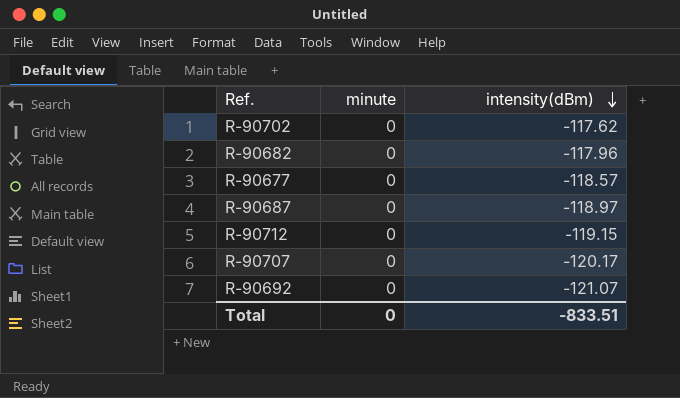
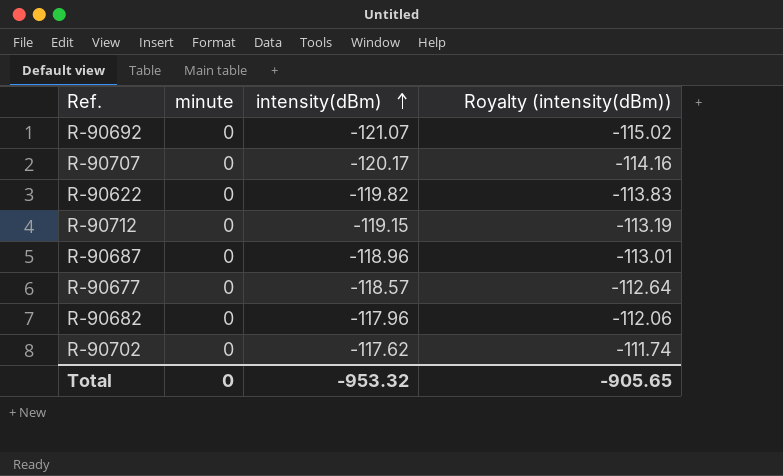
row order: intensity(dBm) descending -> intensity(dBm) ascending
column Royalty (intensity(dBm)) | formula: none -> [intensity(dBm)] * 0.95
row R-90622: none -> 0 | -119.82 | -113.83
R-90687 | intensity(dBm): -118.97 -> -118.96
Total | intensity(dBm): -833.51 -> -953.32

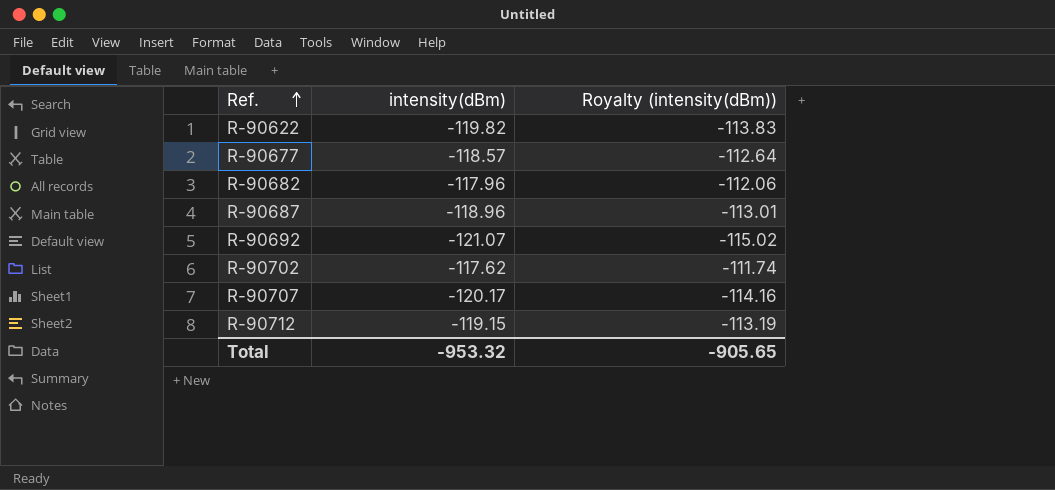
row order: intensity(dBm) ascending -> Ref. ascending
column minute | position: 2 -> none

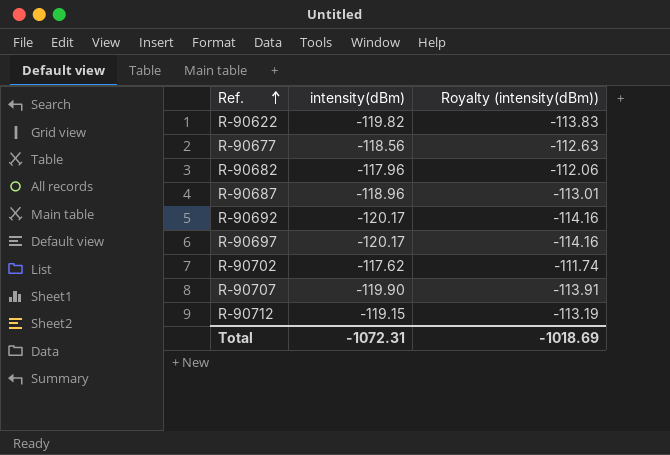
R-90677 | intensity(dBm): -118.57 -> -118.56
R-90677 | Royalty (intensity(dBm)): -112.64 -> -112.63
R-90692 | intensity(dBm): -121.07 -> -120.17
R-90692 | Royalty (intensity(dBm)): -115.02 -> -114.16
row R-90697: none -> -120.17 | -114.16
R-90707 | intensity(dBm): -120.17 -> -119.90
R-90707 | Royalty (intensity(dBm)): -114.16 -> -113.91
Total | intensity(dBm): -953.32 -> -1072.31
Total | Royalty (intensity(dBm)): -905.65 -> -1018.69

